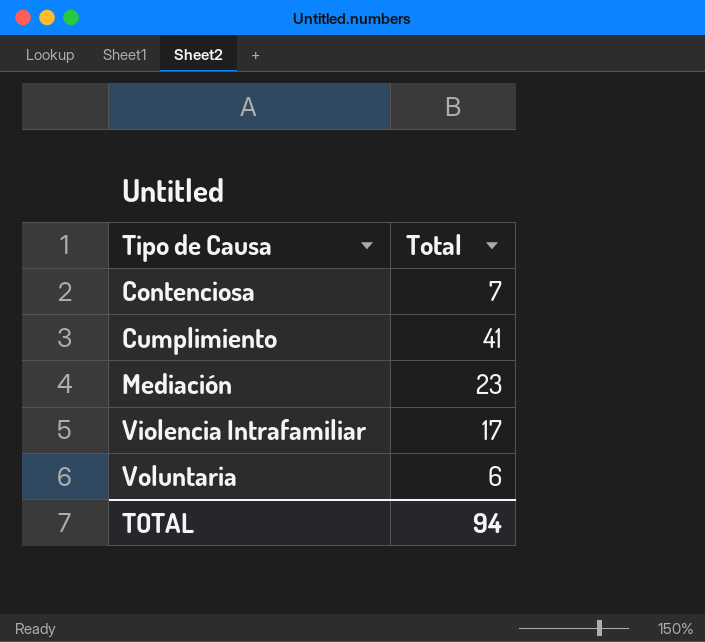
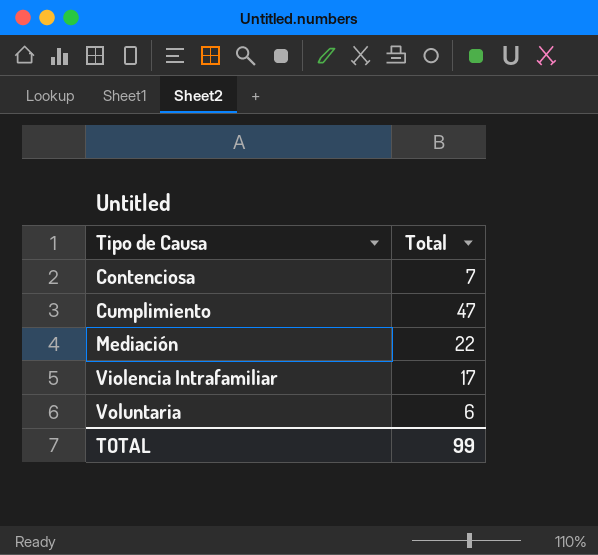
Cumplimiento | Total: 41 -> 47
Mediación | Total: 23 -> 22
TOTAL | Total: 94 -> 99

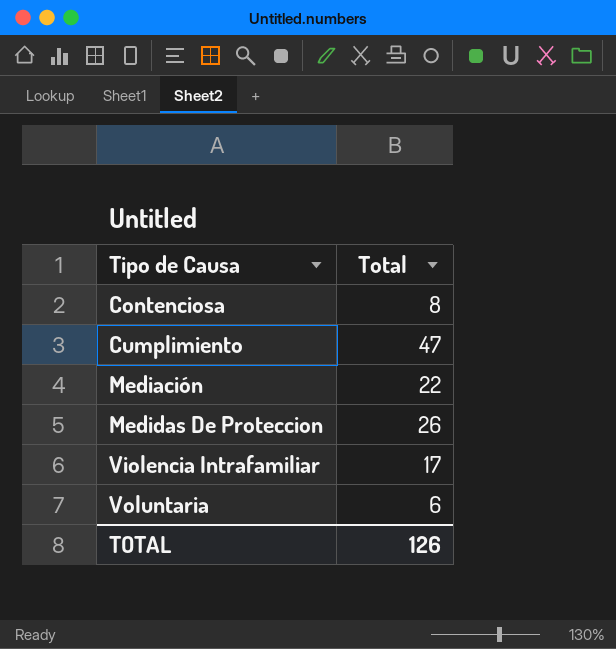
Contenciosa | Total: 7 -> 8
row Medidas De Proteccion: none -> 26
TOTAL | Total: 99 -> 126

